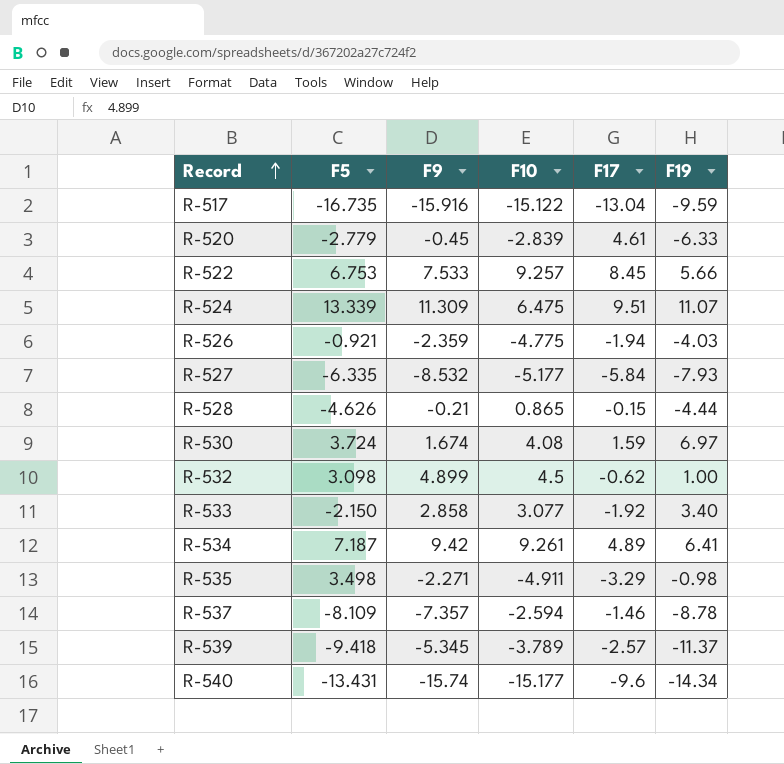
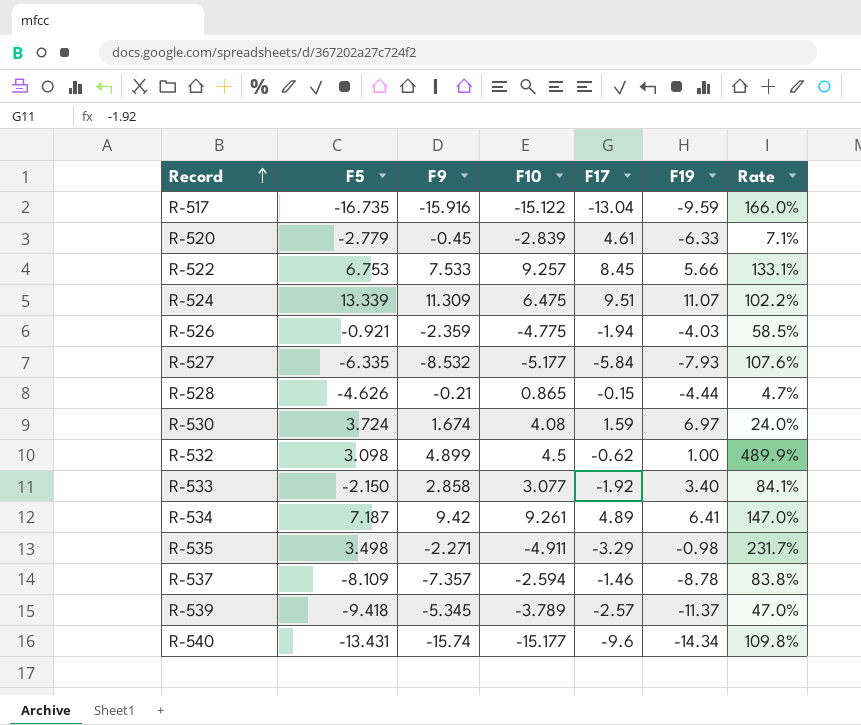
column Rate | formula: none -> [F9] / [F19]

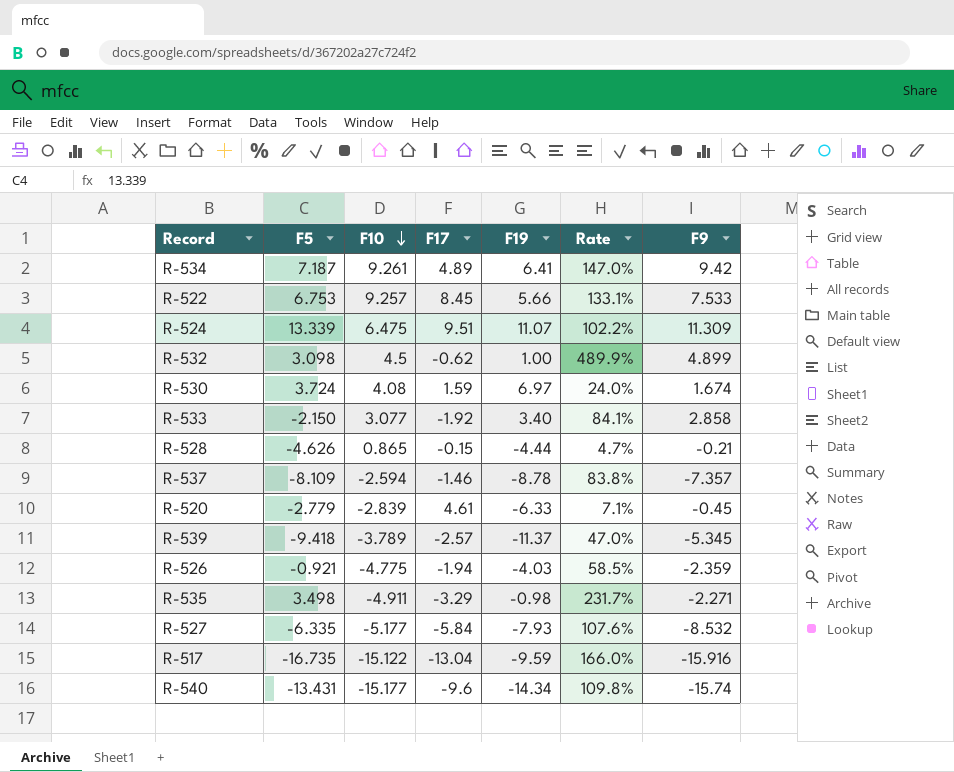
row order: Record ascending -> F10 descending
column F9 | position: 3 -> 7

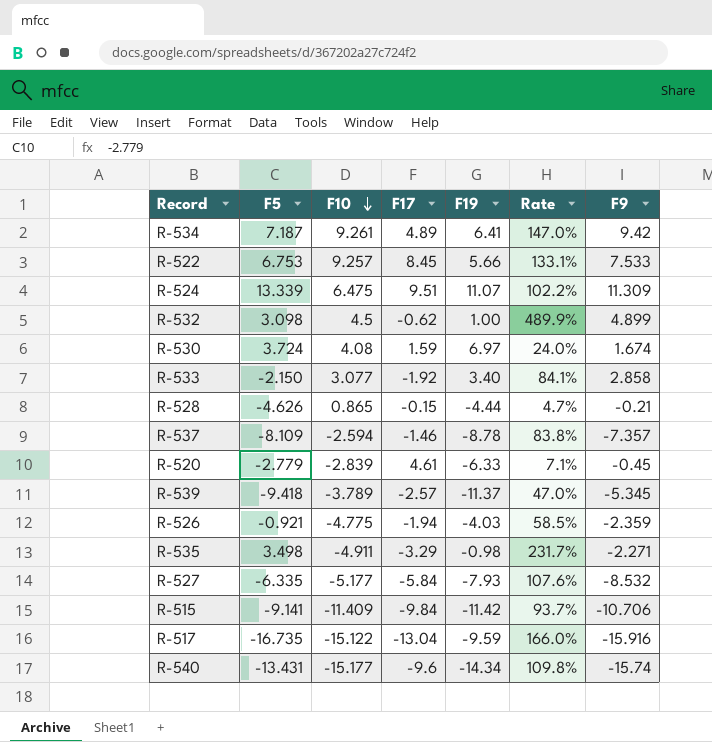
row R-515: none -> -9.141 | -11.409 | -9.84 | -11.42 | 93.7% | -10.706

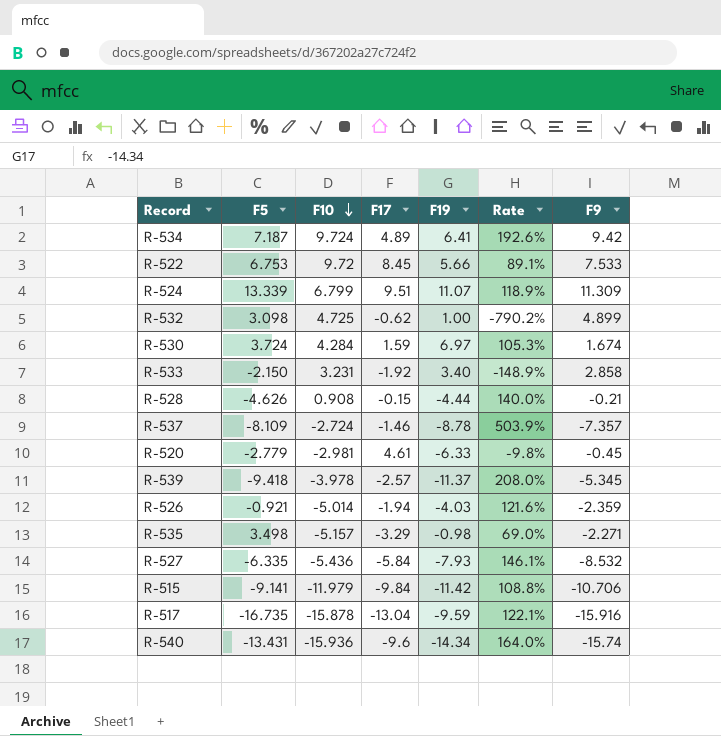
column Rate | formula: [F9] / [F19] -> [F9] / [F17]
R-534 | F10: 9.261 -> 9.724
R-522 | F10: 9.257 -> 9.72
R-524 | F10: 6.475 -> 6.799
R-532 | F10: 4.5 -> 4.725
R-530 | F10: 4.08 -> 4.284
R-533 | F10: 3.077 -> 3.231
R-528 | F10: 0.865 -> 0.908
R-537 | F10: -2.594 -> -2.724
R-520 | F10: -2.839 -> -2.981
R-539 | F10: -3.789 -> -3.978
R-526 | F10: -4.775 -> -5.014
R-535 | F10: -4.911 -> -5.157
R-527 | F10: -5.177 -> -5.436
R-515 | F10: -11.409 -> -11.979
R-517 | F10: -15.122 -> -15.878
R-540 | F10: -15.177 -> -15.936

